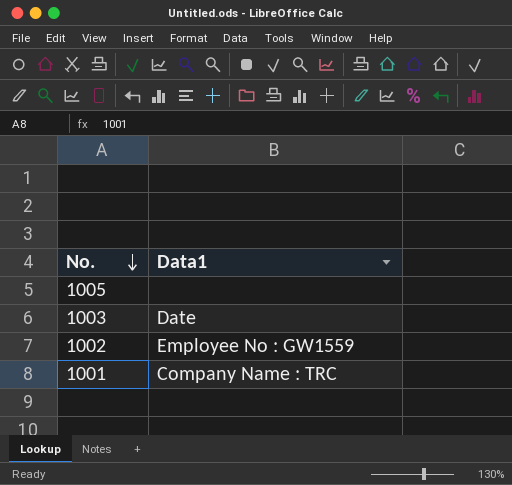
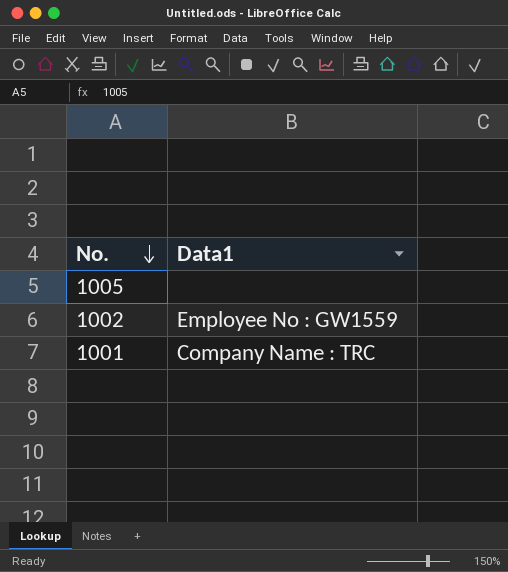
row 1003: Date -> none

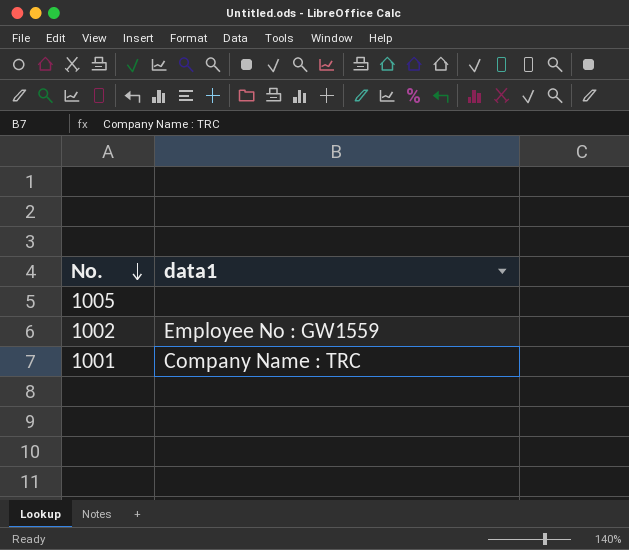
column name: Data1 -> data1

